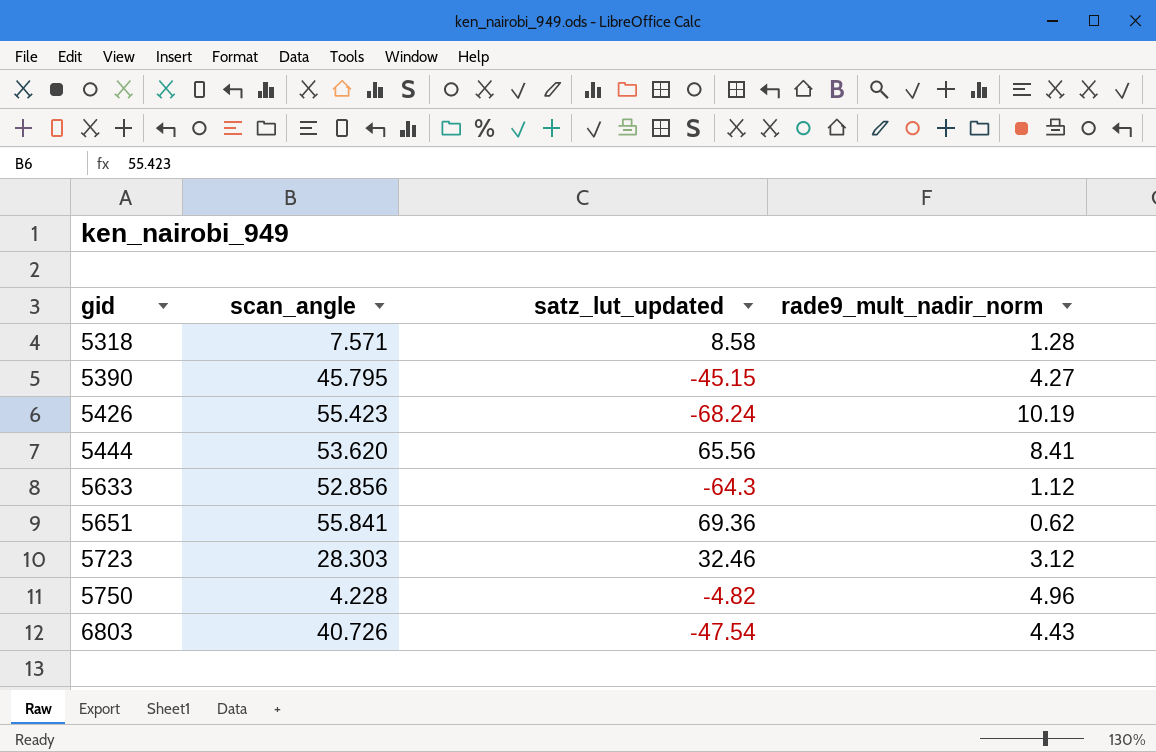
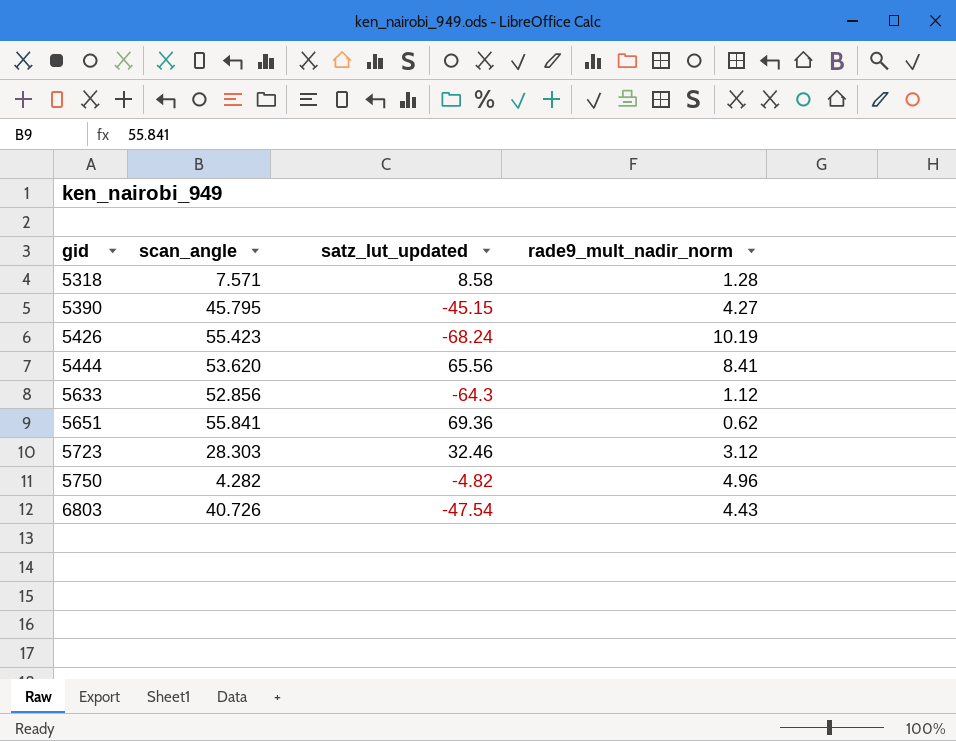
5750 | scan_angle: 4.228 -> 4.282

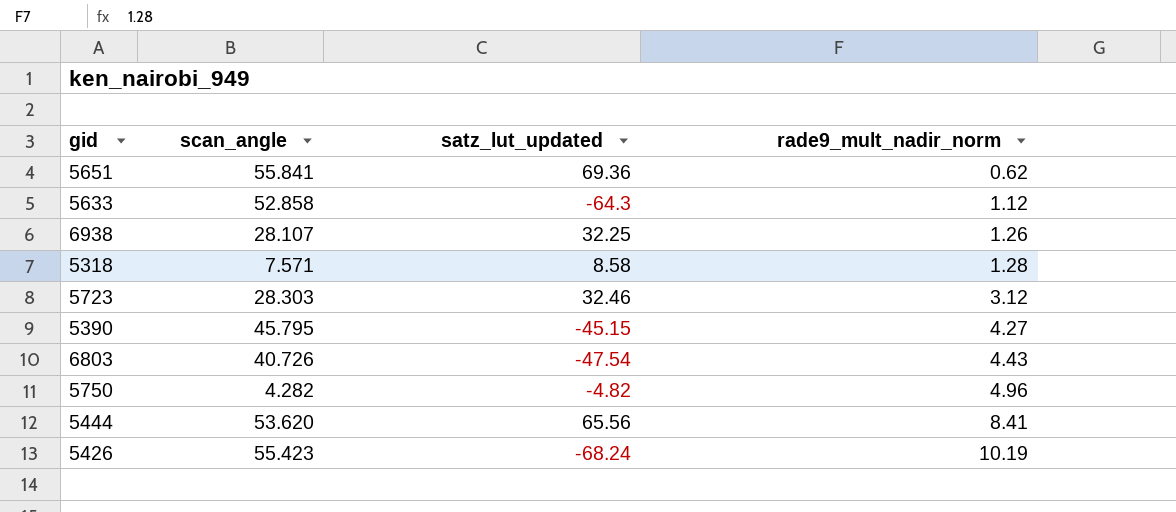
row order: gid ascending -> rade9_mult_nadir_norm ascending
5633 | scan_angle: 52.856 -> 52.858
row 6938: none -> 28.107 | 32.25 | 1.26

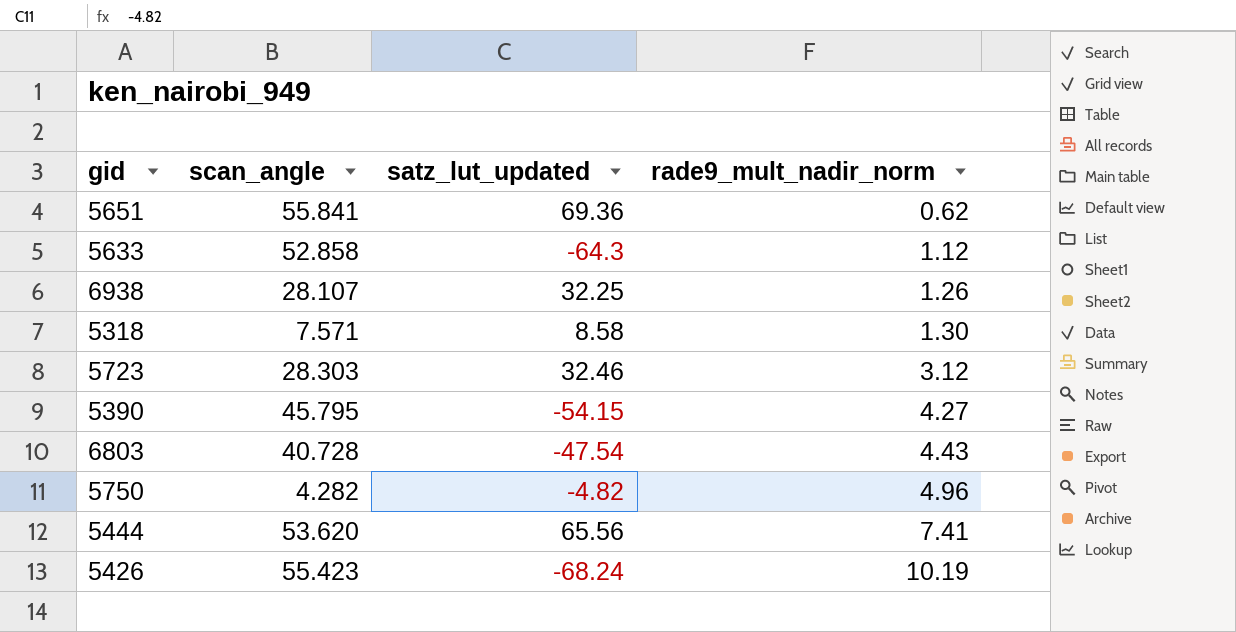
5318 | rade9_mult_nadir_norm: 1.28 -> 1.30
5390 | satz_lut_updated: -45.15 -> -54.15
6803 | scan_angle: 40.726 -> 40.728
5444 | rade9_mult_nadir_norm: 8.41 -> 7.41

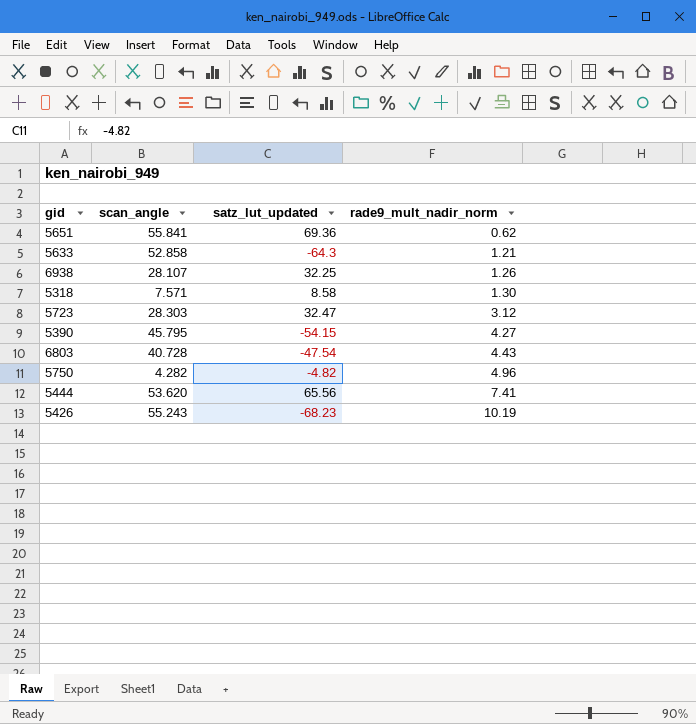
5633 | rade9_mult_nadir_norm: 1.12 -> 1.21
5723 | satz_lut_updated: 32.46 -> 32.47
5426 | scan_angle: 55.423 -> 55.243
5426 | satz_lut_updated: -68.24 -> -68.23

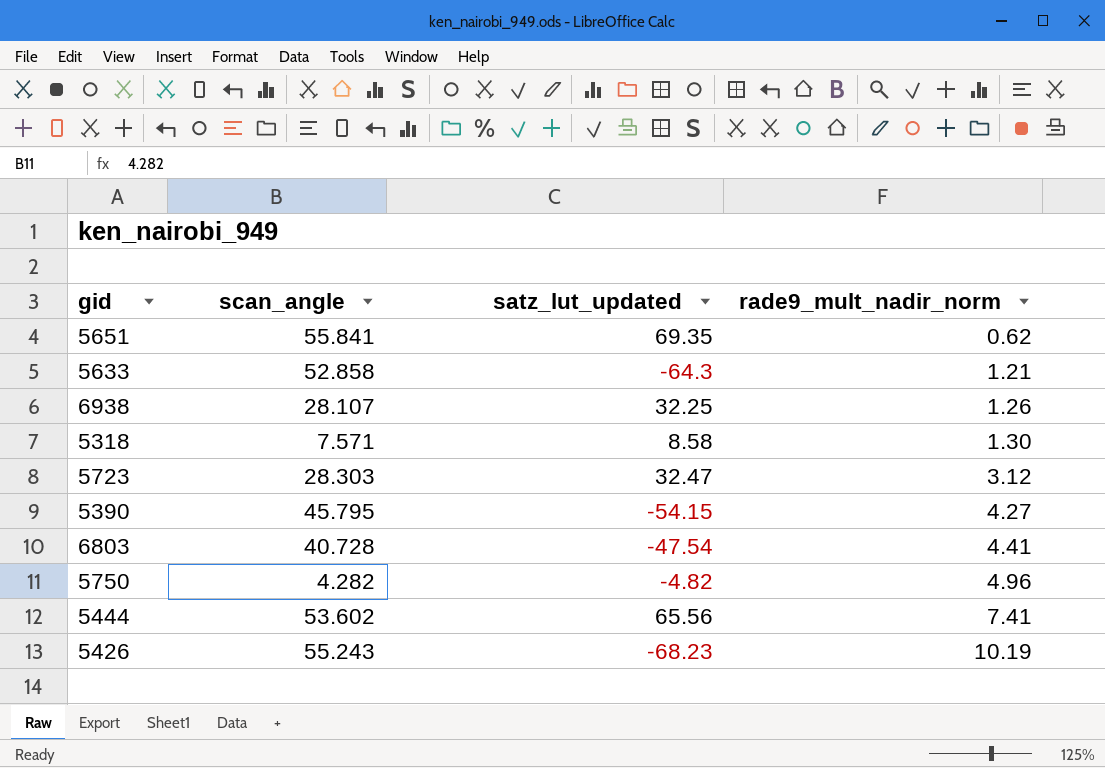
5651 | satz_lut_updated: 69.36 -> 69.35
6803 | rade9_mult_nadir_norm: 4.43 -> 4.41
5444 | scan_angle: 53.620 -> 53.602

